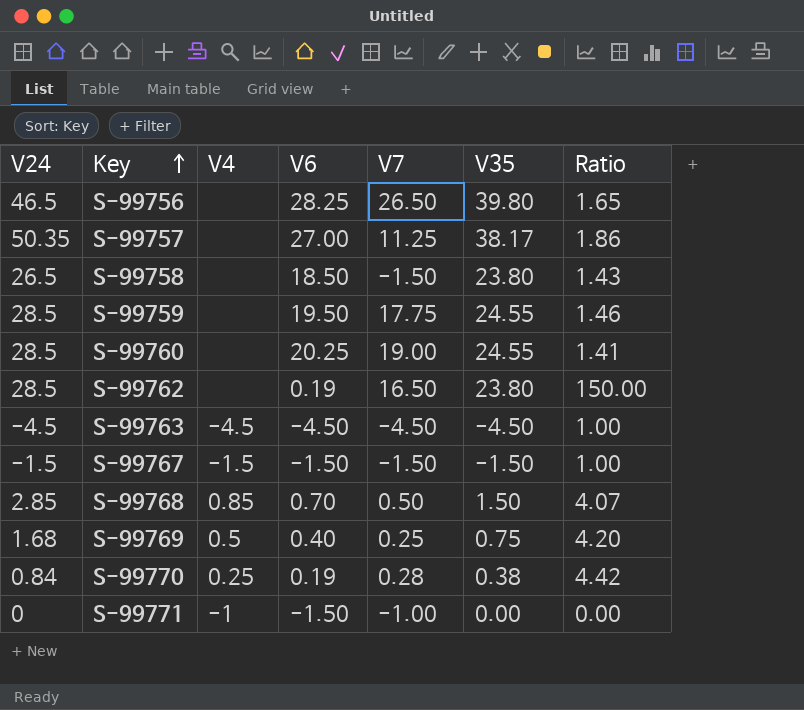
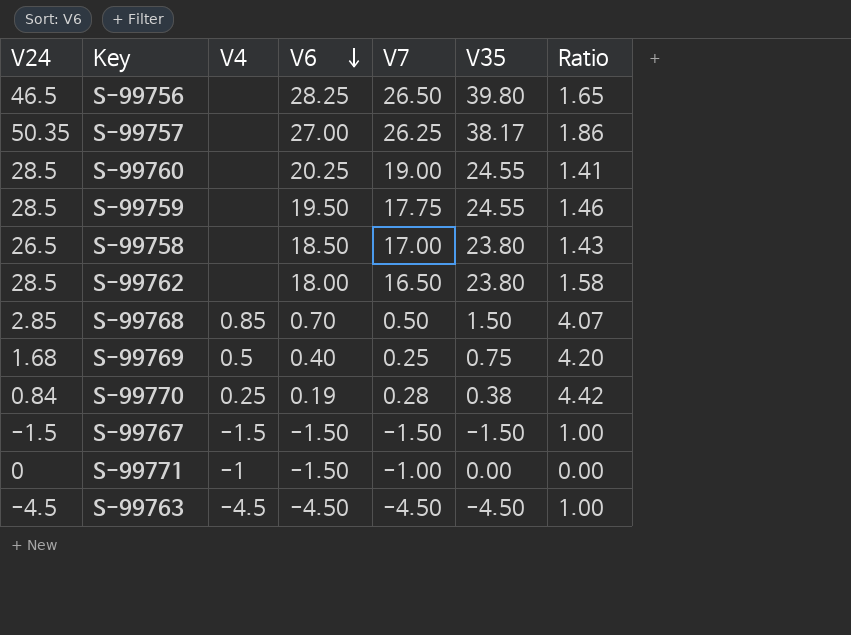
row order: Key ascending -> V6 descending
S-99757 | V7: 11.25 -> 26.25
S-99758 | V7: -1.50 -> 17.00
S-99762 | V6: 0.19 -> 18.00
S-99762 | Ratio: 150.00 -> 1.58

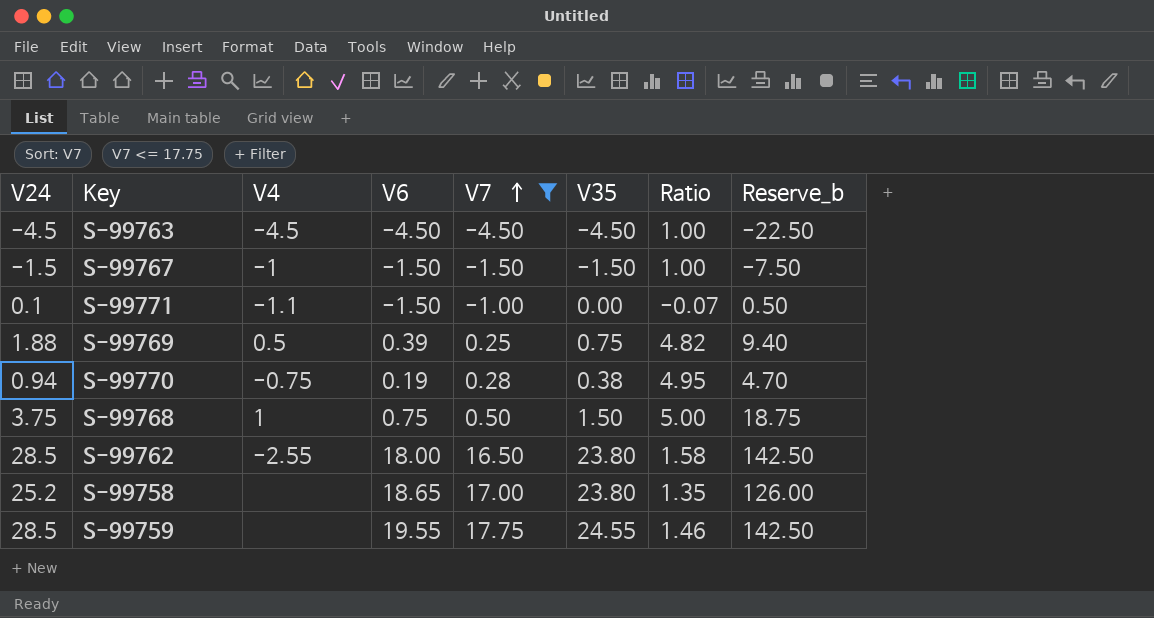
filter: none -> V7 <= 17.75
row order: V6 descending -> V7 ascending
column Reserve_b | formula: none -> [V24] * 5
S-99767 | V4: -1.5 -> -1
S-99771 | V24: 0 -> 0.1
S-99771 | V4: -1 -> -1.1
S-99771 | Ratio: 0.00 -> -0.07
S-99769 | V24: 1.68 -> 1.88
S-99769 | V6: 0.40 -> 0.39
S-99769 | Ratio: 4.20 -> 4.82
S-99770 | V24: 0.84 -> 0.94
S-99770 | V4: 0.25 -> -0.75
S-99770 | Ratio: 4.42 -> 4.95
S-99768 | V24: 2.85 -> 3.75
S-99768 | V4: 0.85 -> 1
S-99768 | V6: 0.70 -> 0.75
S-99768 | Ratio: 4.07 -> 5.00
S-99762 | V4: none -> -2.55
S-99758 | V24: 26.5 -> 25.2
S-99758 | V6: 18.50 -> 18.65
S-99758 | Ratio: 1.43 -> 1.35
S-99759 | V6: 19.50 -> 19.55

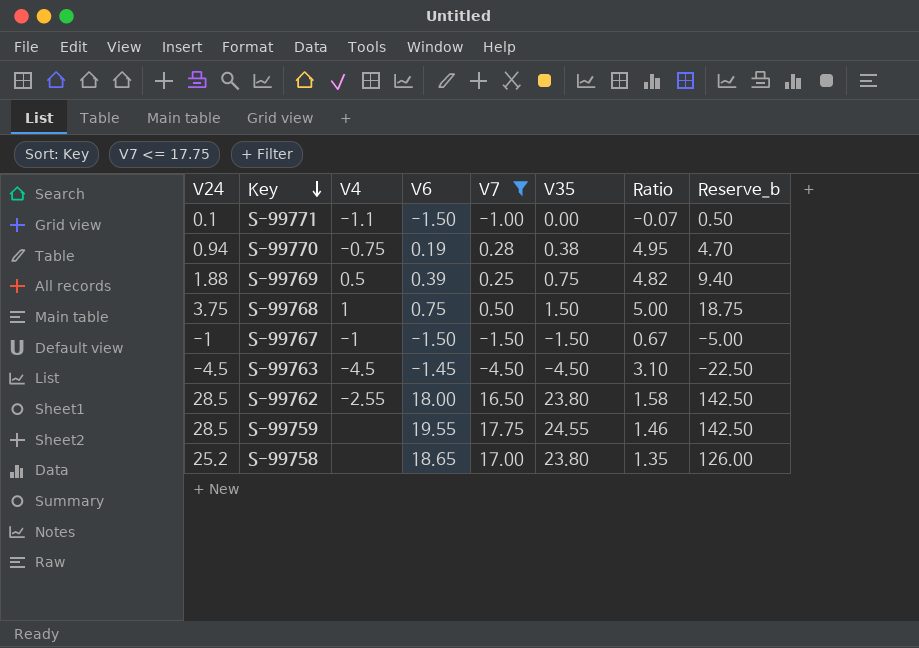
row order: V7 ascending -> Key descending
S-99767 | V24: -1.5 -> -1
S-99767 | Ratio: 1.00 -> 0.67
S-99767 | Reserve_b: -7.50 -> -5.00
S-99763 | V6: -4.50 -> -1.45
S-99763 | Ratio: 1.00 -> 3.10

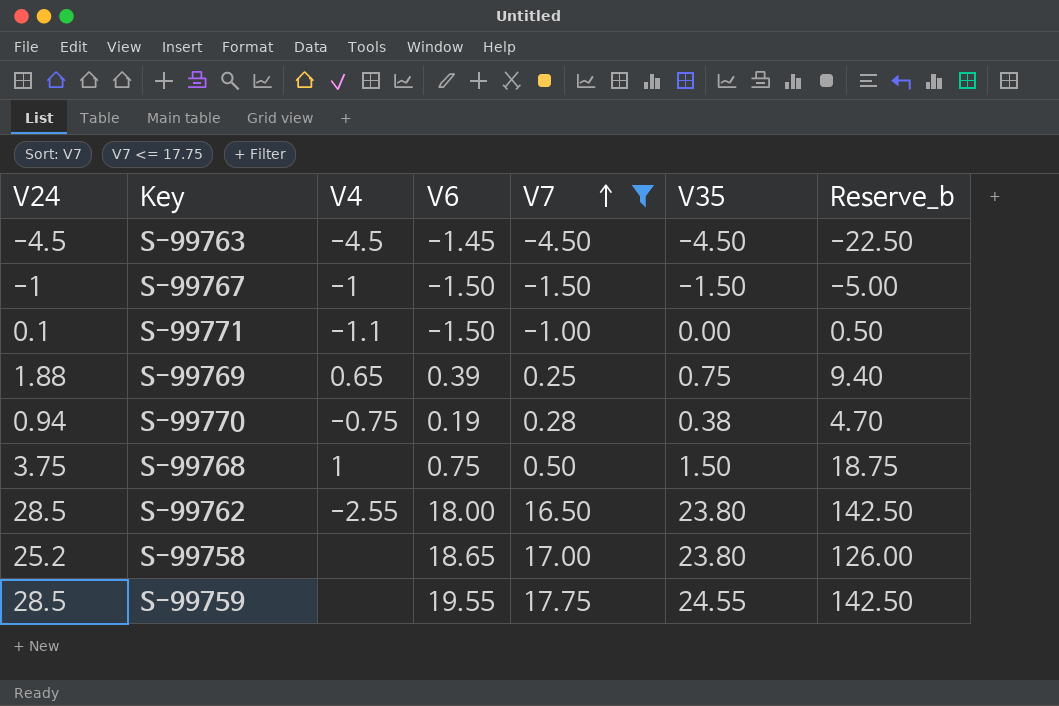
row order: Key descending -> V7 ascending
column Ratio | formula: [V24] / [V6] -> none
S-99769 | V4: 0.5 -> 0.65

